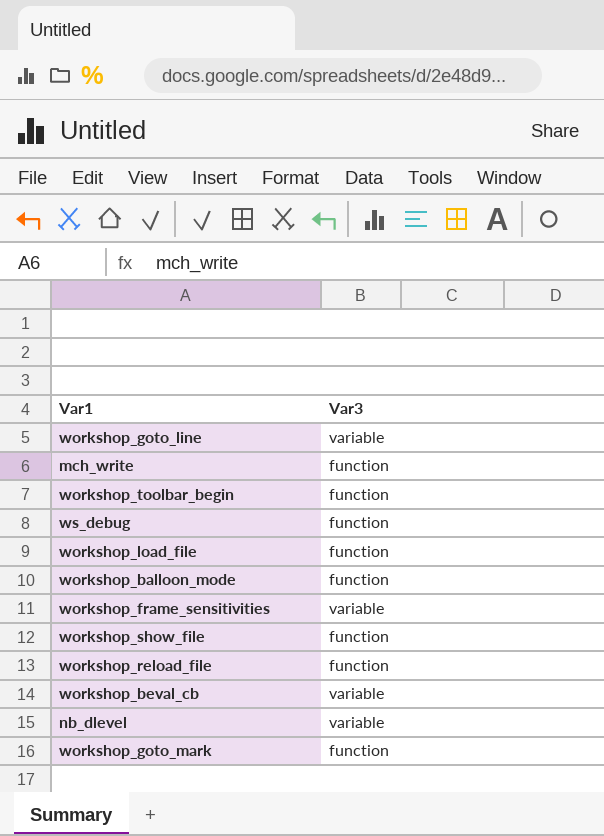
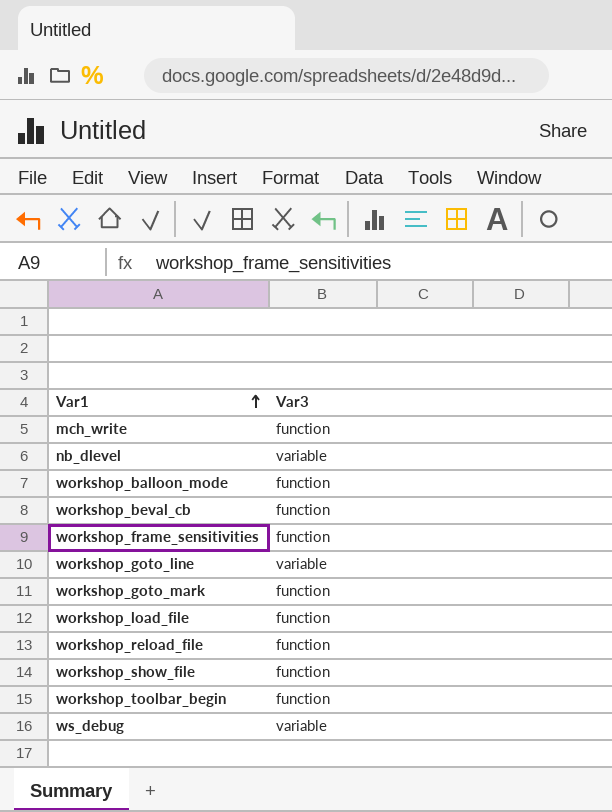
row order: none -> Var1 ascending
workshop_beval_cb | Var3: variable -> function
workshop_frame_sensitivities | Var3: variable -> function
ws_debug | Var3: function -> variable

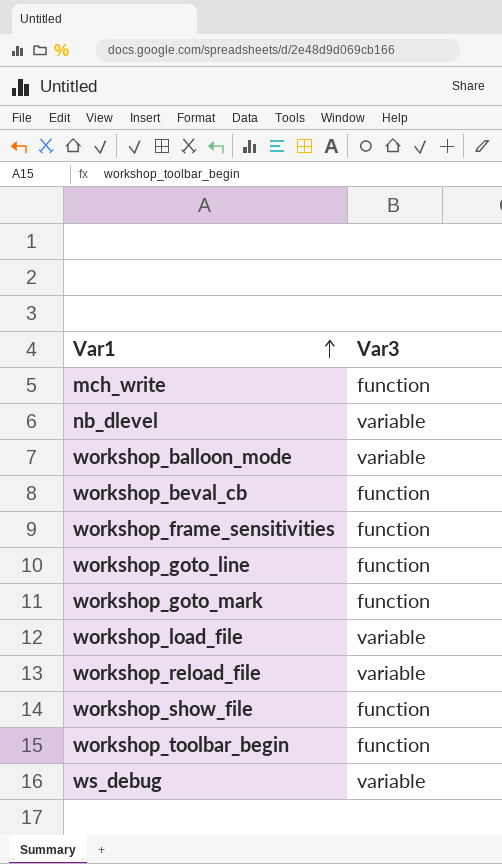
workshop_balloon_mode | Var3: function -> variable
workshop_goto_line | Var3: variable -> function
workshop_load_file | Var3: function -> variable
workshop_reload_file | Var3: function -> variable

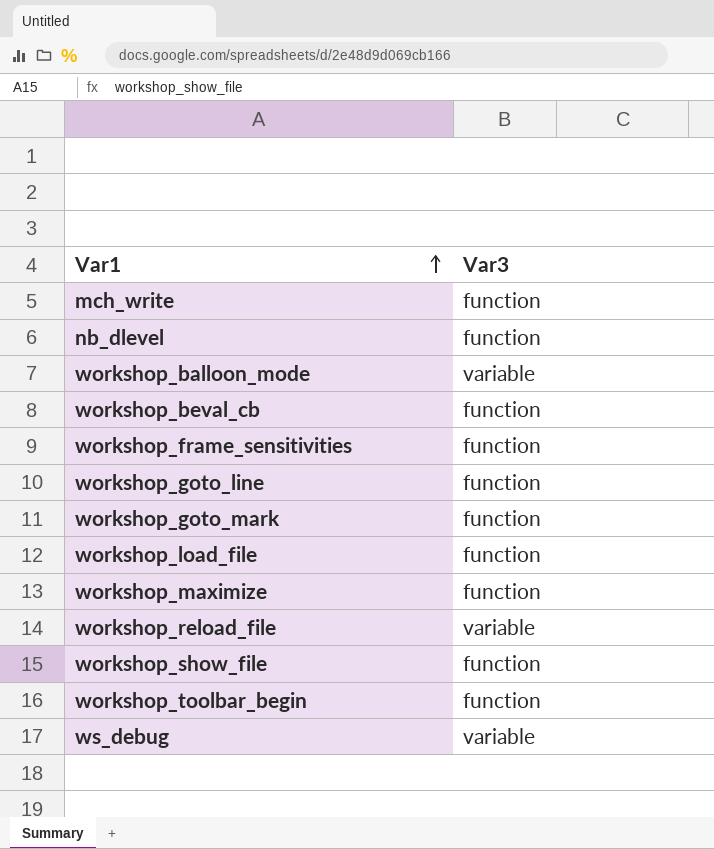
nb_dlevel | Var3: variable -> function
workshop_load_file | Var3: variable -> function
row workshop_maximize: none -> function

